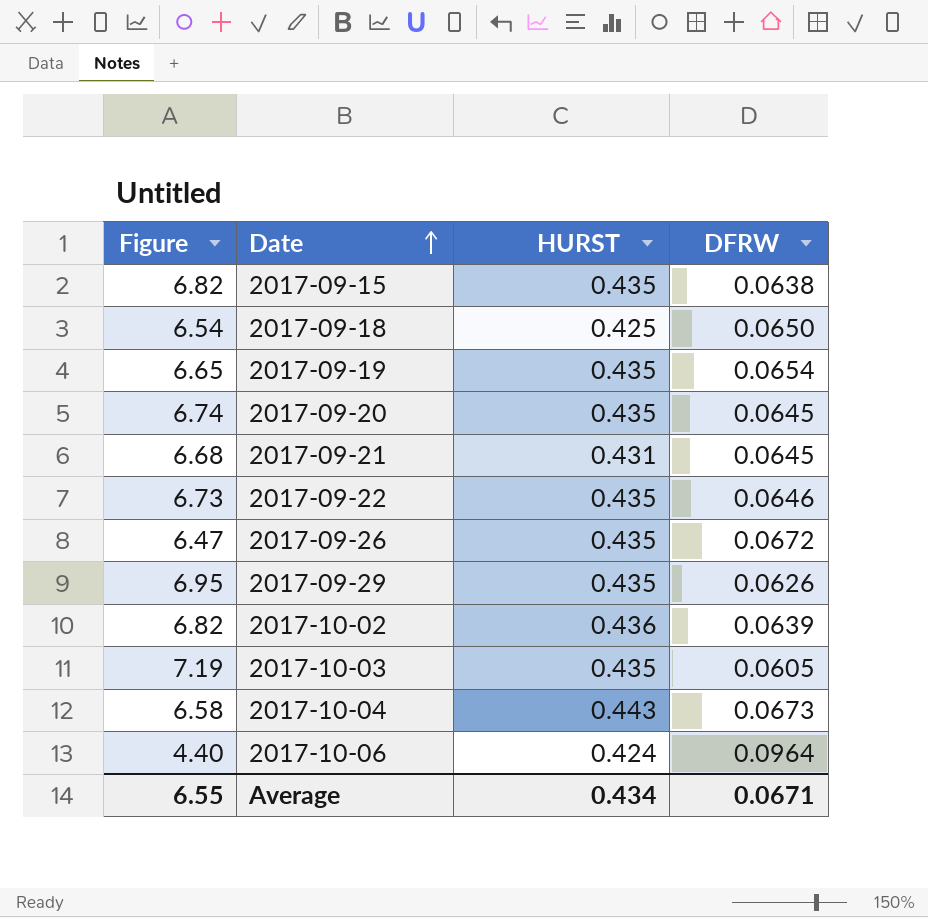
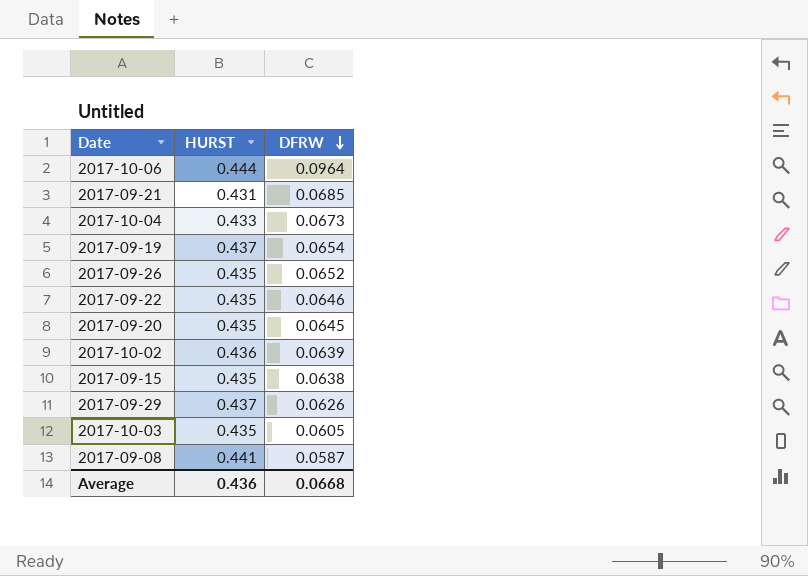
row order: Date ascending -> DFRW descending
column Figure | formula: [HURST] / [DFRW] -> none
row 2017-09-18: 6.54 | 0.425 | 0.0650 -> none
2017-10-06 | HURST: 0.424 -> 0.444
2017-09-21 | DFRW: 0.0645 -> 0.0685
2017-10-04 | HURST: 0.443 -> 0.433
2017-09-19 | HURST: 0.435 -> 0.437
2017-09-26 | DFRW: 0.0672 -> 0.0652
2017-09-29 | HURST: 0.435 -> 0.437
row 2017-09-08: none -> 0.441 | 0.0587
Average | HURST: 0.434 -> 0.436
Average | DFRW: 0.0671 -> 0.0668

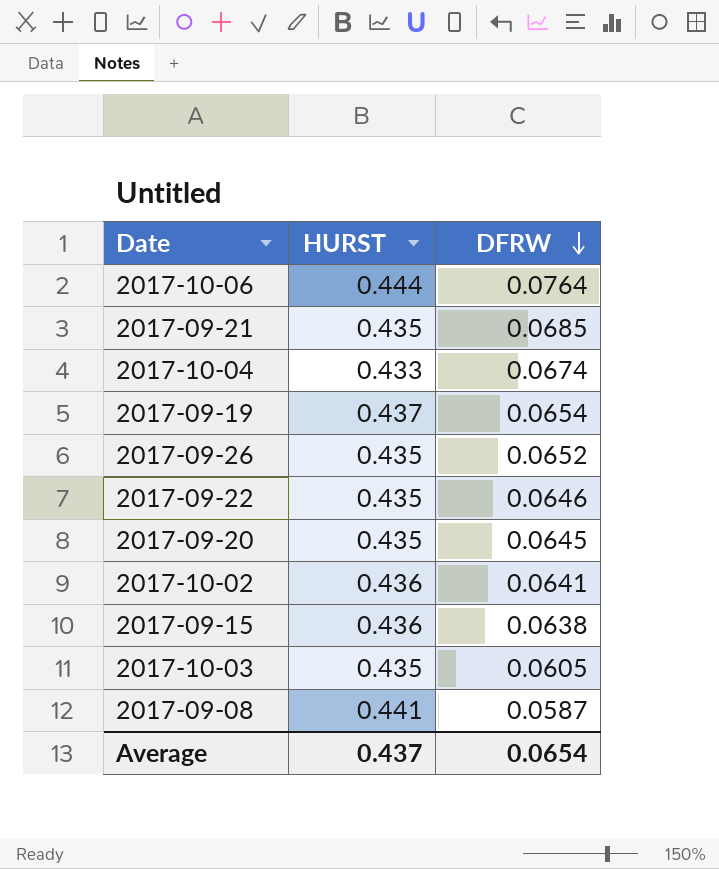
row 2017-09-29: 0.437 | 0.0626 -> none
2017-10-06 | DFRW: 0.0964 -> 0.0764
2017-09-21 | HURST: 0.431 -> 0.435
2017-10-04 | DFRW: 0.0673 -> 0.0674
2017-10-02 | DFRW: 0.0639 -> 0.0641
2017-09-15 | HURST: 0.435 -> 0.436
Average | HURST: 0.436 -> 0.437
Average | DFRW: 0.0668 -> 0.0654

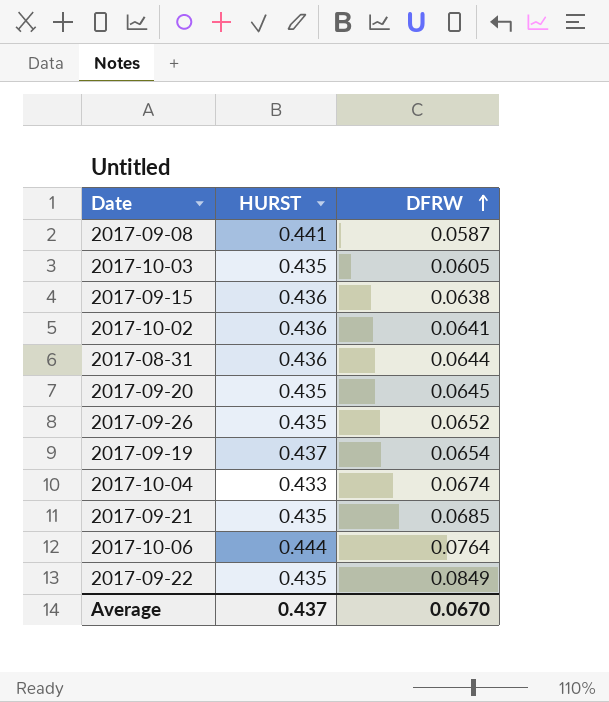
row order: DFRW descending -> DFRW ascending
row 2017-08-31: none -> 0.436 | 0.0644
2017-09-22 | DFRW: 0.0646 -> 0.0849
Average | DFRW: 0.0654 -> 0.0670

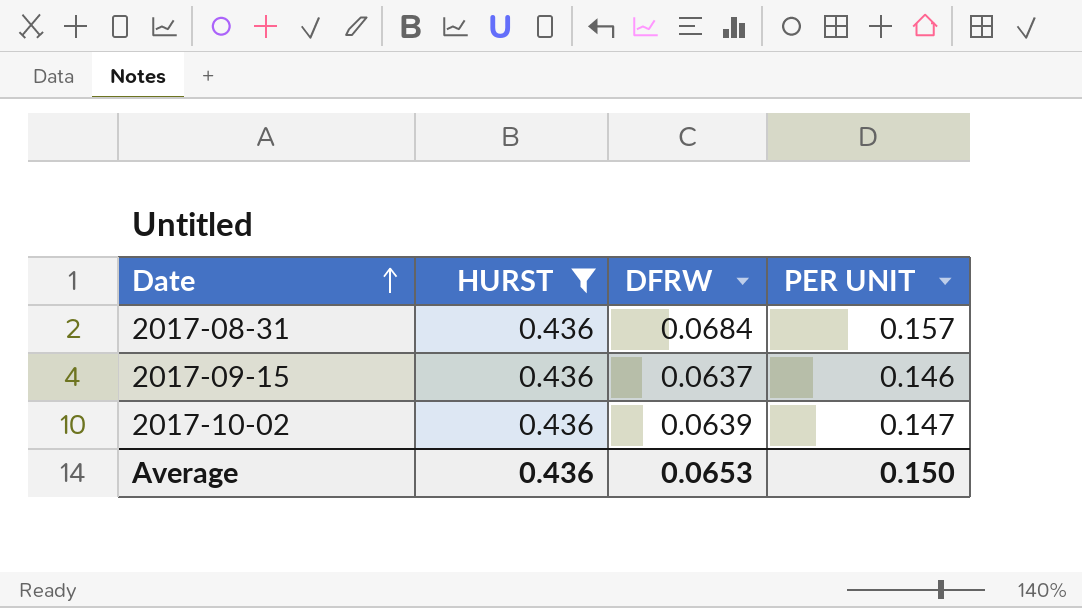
filter: none -> HURST = 0.436
row order: DFRW ascending -> Date ascending
column PER UNIT | formula: none -> [DFRW] / [HURST]
2017-08-31 | DFRW: 0.0644 -> 0.0684
2017-09-15 | DFRW: 0.0638 -> 0.0637
2017-10-02 | DFRW: 0.0641 -> 0.0639
Average | HURST: 0.437 -> 0.436
Average | DFRW: 0.0670 -> 0.0653

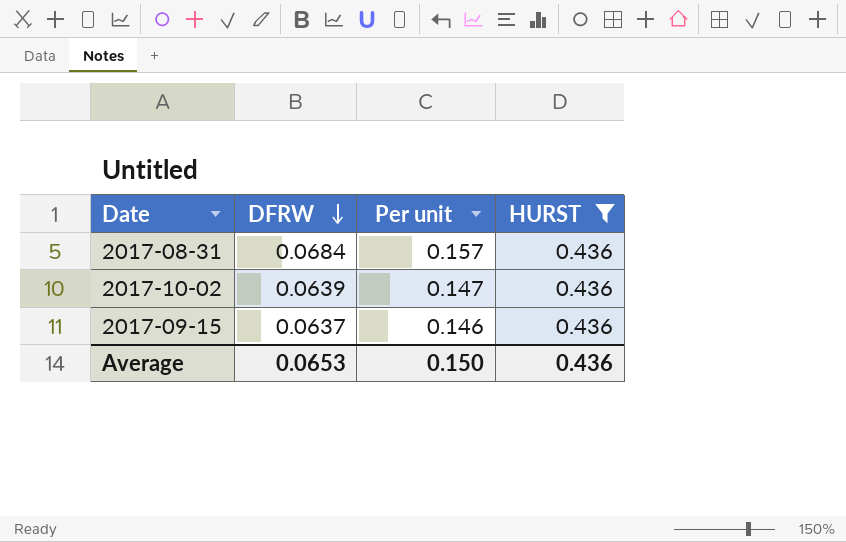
row order: Date ascending -> DFRW descending
column name: PER UNIT -> Per unit
column HURST | position: 2 -> 4

